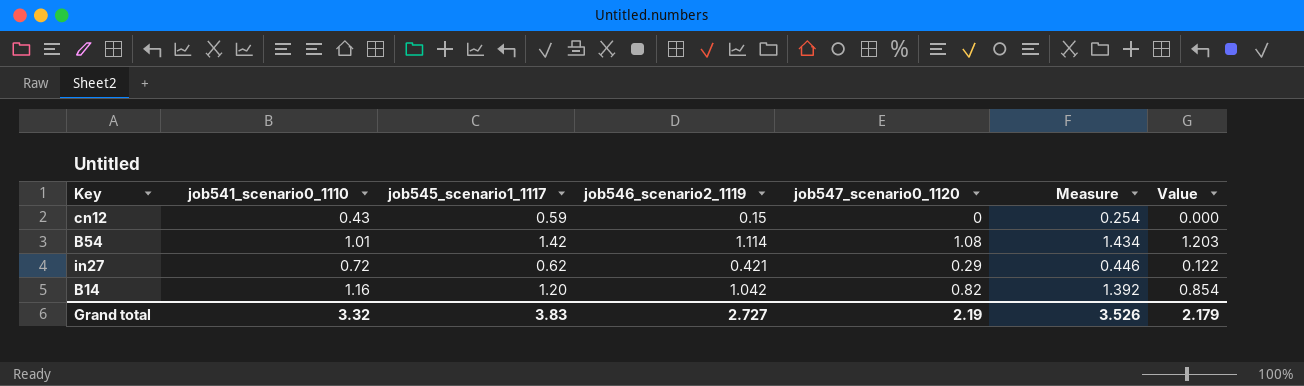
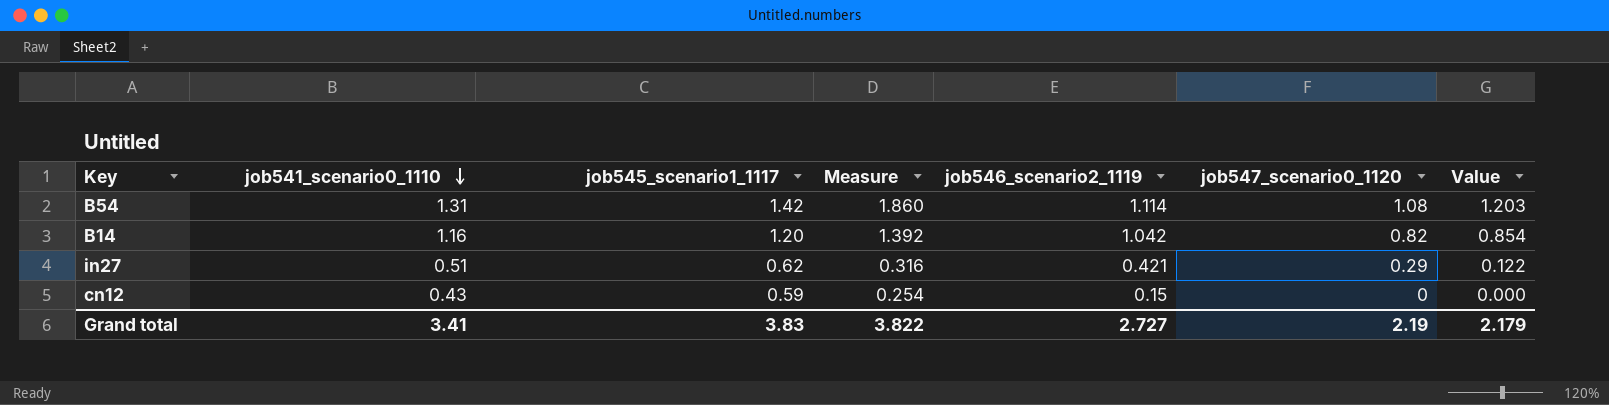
row order: none -> job541_scenario0_1110 descending
column Measure | position: 6 -> 4
B54 | job541_scenario0_1110: 1.01 -> 1.31
B54 | Measure: 1.434 -> 1.860
in27 | job541_scenario0_1110: 0.72 -> 0.51
in27 | Measure: 0.446 -> 0.316
Grand total | job541_scenario0_1110: 3.32 -> 3.41
Grand total | Measure: 3.526 -> 3.822

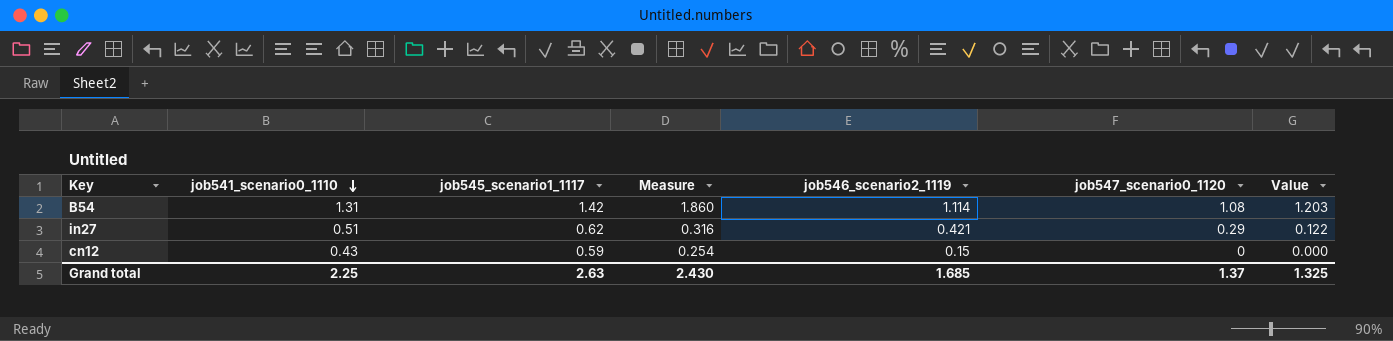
row B14: 1.16 | 1.20 | 1.392 | 1.042 | 0.82 | 0.854 -> none
Grand total | job541_scenario0_1110: 3.41 -> 2.25
Grand total | job545_scenario1_1117: 3.83 -> 2.63
Grand total | Measure: 3.822 -> 2.430
Grand total | job546_scenario2_1119: 2.727 -> 1.685
Grand total | job547_scenario0_1120: 2.19 -> 1.37
Grand total | Value: 2.179 -> 1.325

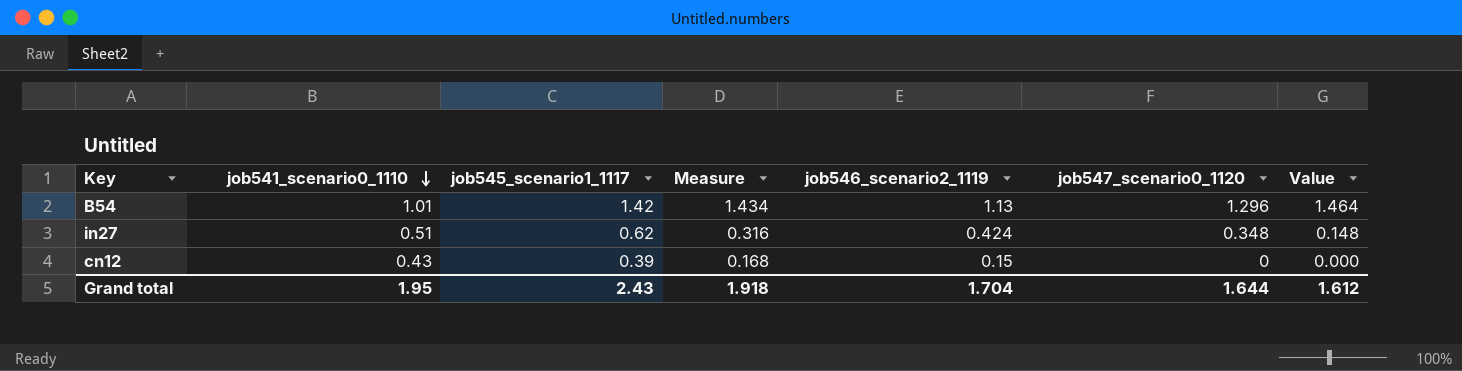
B54 | job541_scenario0_1110: 1.31 -> 1.01
B54 | Measure: 1.860 -> 1.434
B54 | job546_scenario2_1119: 1.114 -> 1.13
B54 | job547_scenario0_1120: 1.08 -> 1.296
B54 | Value: 1.203 -> 1.464
in27 | job546_scenario2_1119: 0.421 -> 0.424
in27 | job547_scenario0_1120: 0.29 -> 0.348
in27 | Value: 0.122 -> 0.148
cn12 | job545_scenario1_1117: 0.59 -> 0.39
cn12 | Measure: 0.254 -> 0.168
Grand total | job541_scenario0_1110: 2.25 -> 1.95
Grand total | job545_scenario1_1117: 2.63 -> 2.43
Grand total | Measure: 2.430 -> 1.918
Grand total | job546_scenario2_1119: 1.685 -> 1.704
Grand total | job547_scenario0_1120: 1.37 -> 1.644
Grand total | Value: 1.325 -> 1.612

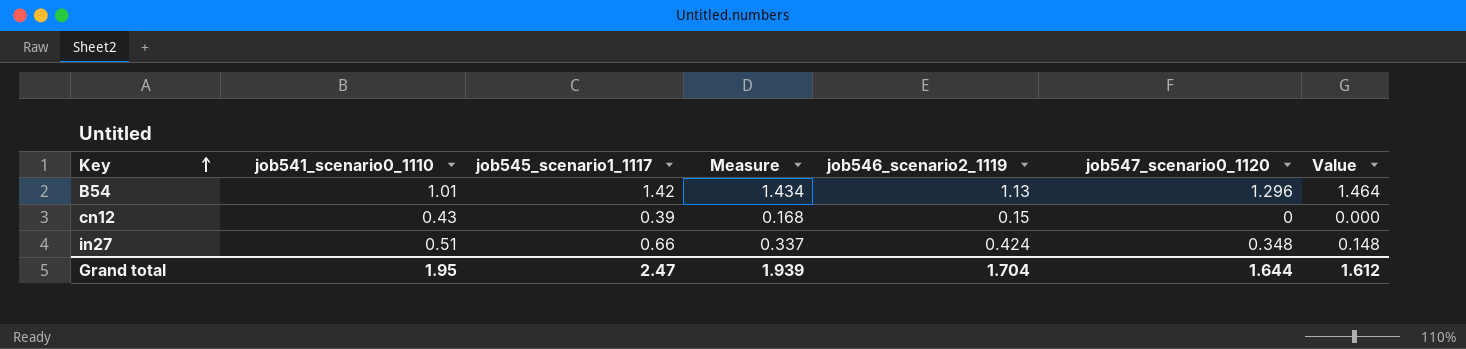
row order: job541_scenario0_1110 descending -> Key ascending
in27 | job545_scenario1_1117: 0.62 -> 0.66
in27 | Measure: 0.316 -> 0.337
Grand total | job545_scenario1_1117: 2.43 -> 2.47
Grand total | Measure: 1.918 -> 1.939

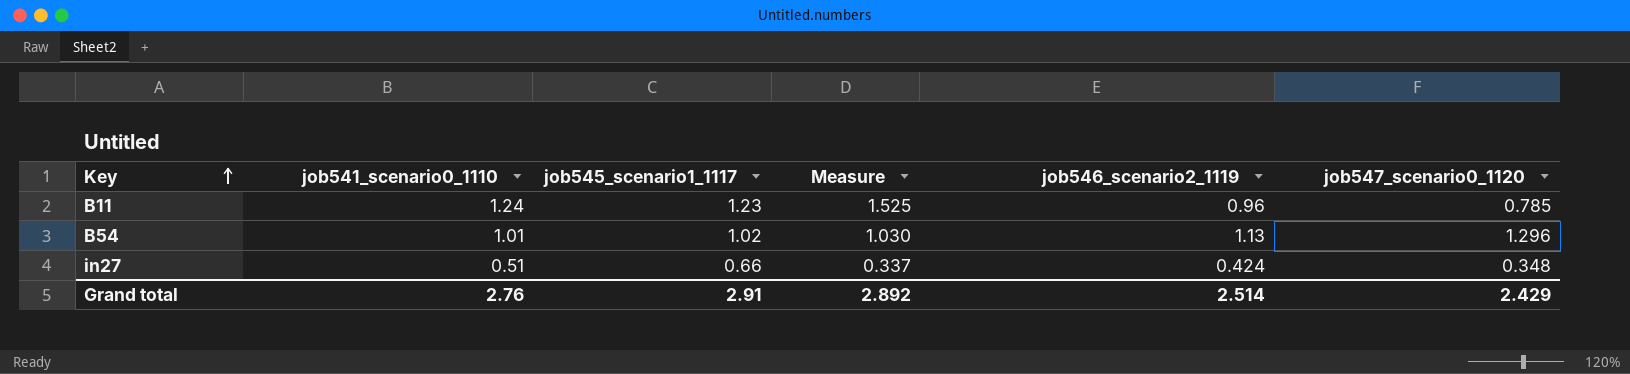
column Value | formula: [job546_scenario2_1119] * [job547_scenario0_1120] -> none
row cn12: 0.43 | 0.39 | 0.168 | 0.15 | 0 | 0.000 -> none
row B11: none -> 1.24 | 1.23 | 1.525 | 0.96 | 0.785
B54 | job545_scenario1_1117: 1.42 -> 1.02
B54 | Measure: 1.434 -> 1.030
Grand total | job541_scenario0_1110: 1.95 -> 2.76
Grand total | job545_scenario1_1117: 2.47 -> 2.91
Grand total | Measure: 1.939 -> 2.892
Grand total | job546_scenario2_1119: 1.704 -> 2.514
Grand total | job547_scenario0_1120: 1.644 -> 2.429

